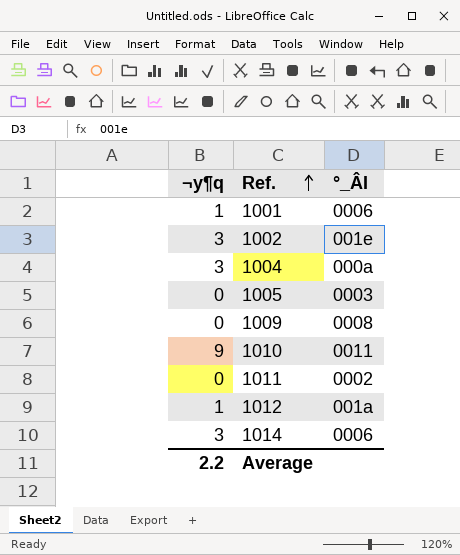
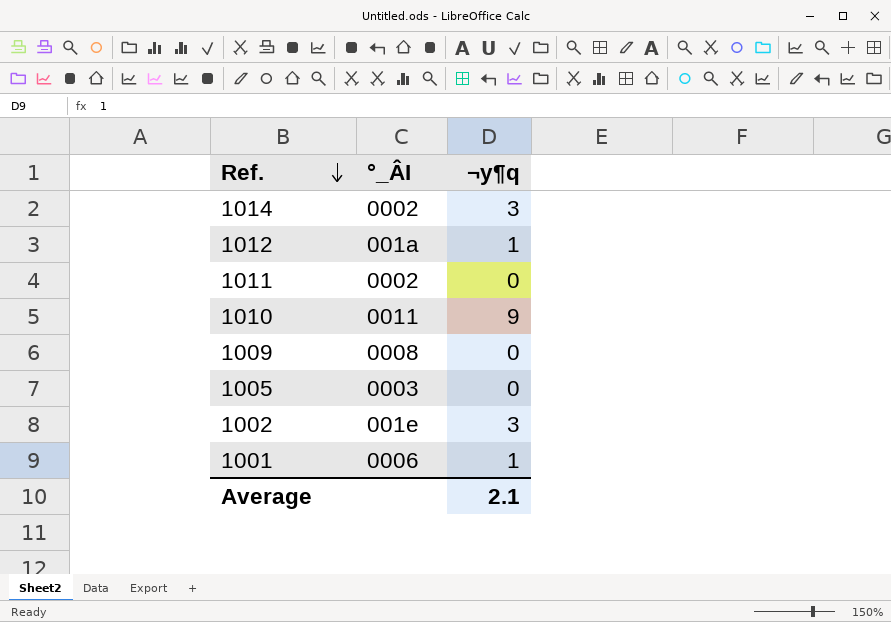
row order: Ref. ascending -> Ref. descending
column ¬y¶q | position: 1 -> 3
row 1004: 3 | 000a -> none
1014 | °_ÂI: 0006 -> 0002
Average | ¬y¶q: 2.2 -> 2.1

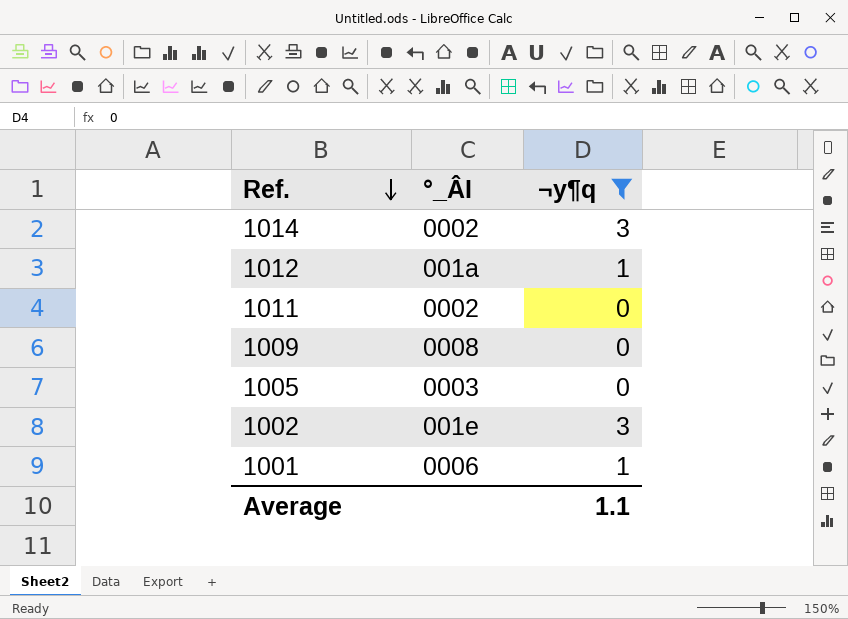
filter: none -> ¬y¶q != 9
Average | ¬y¶q: 2.1 -> 1.1

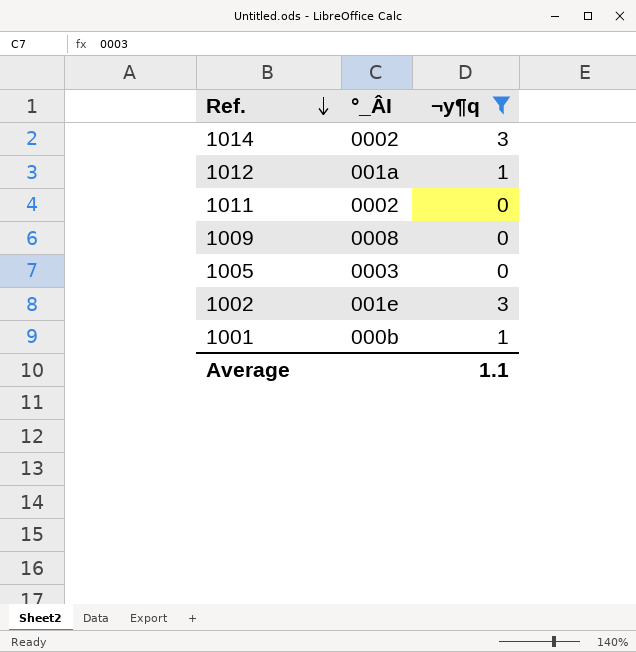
1001 | °_ÂI: 0006 -> 000b

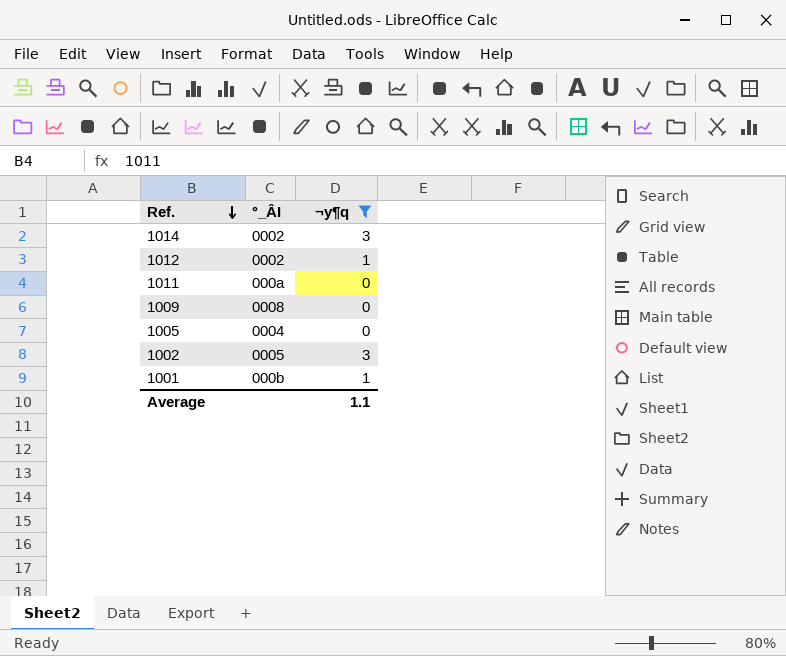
1012 | °_ÂI: 001a -> 0002
1011 | °_ÂI: 0002 -> 000a
1005 | °_ÂI: 0003 -> 0004
1002 | °_ÂI: 001e -> 0005

